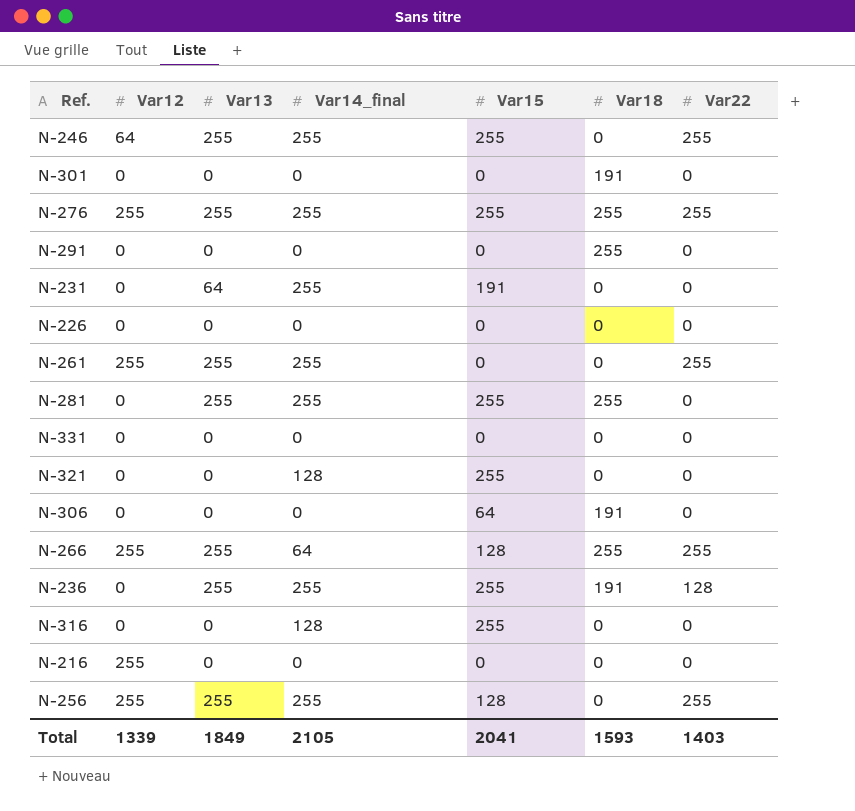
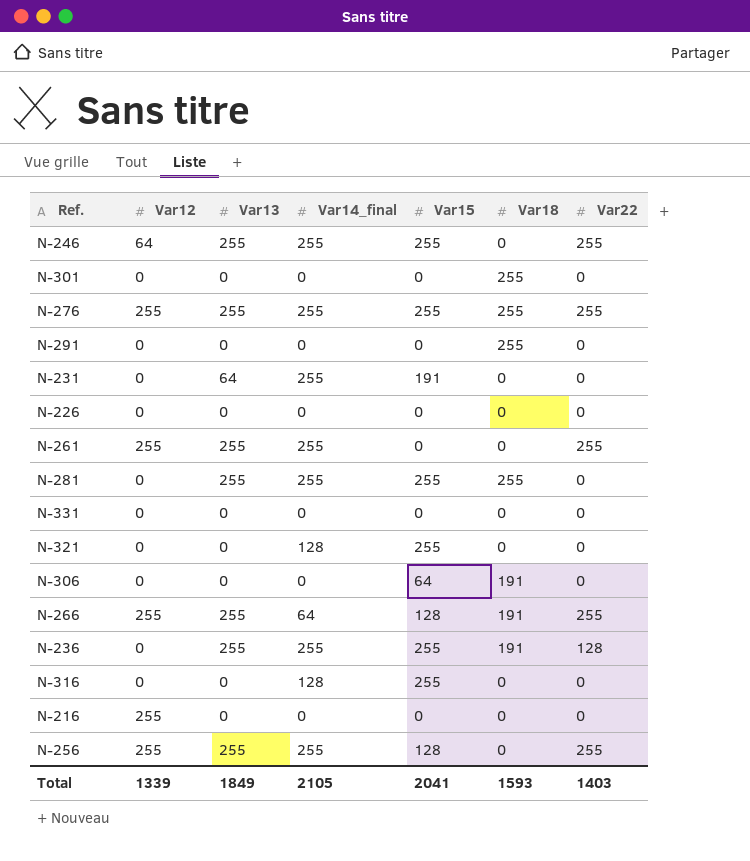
N-301 | Var18: 191 -> 255
N-266 | Var18: 255 -> 191

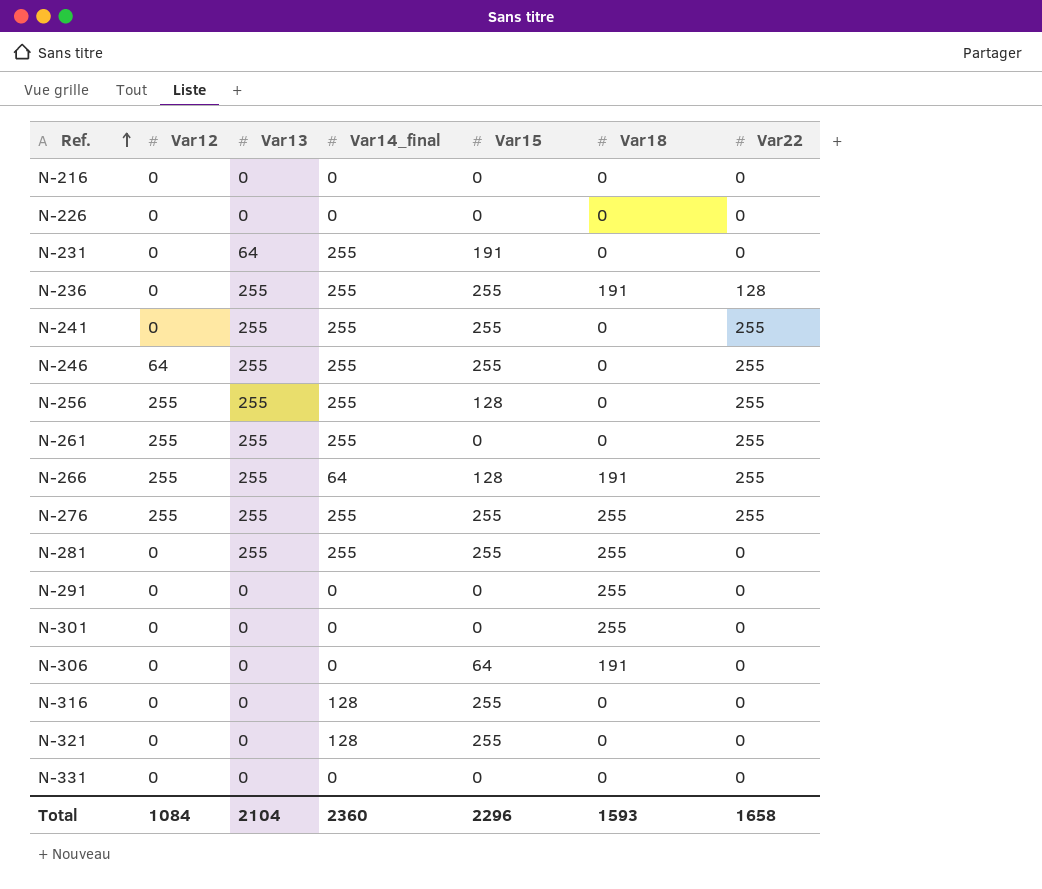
row order: none -> Ref. ascending
N-216 | Var12: 255 -> 0
row N-241: none -> 0 | 255 | 255 | 255 | 0 | 255
Total | Var12: 1339 -> 1084
Total | Var13: 1849 -> 2104
Total | Var14_final: 2105 -> 2360
Total | Var15: 2041 -> 2296
Total | Var22: 1403 -> 1658

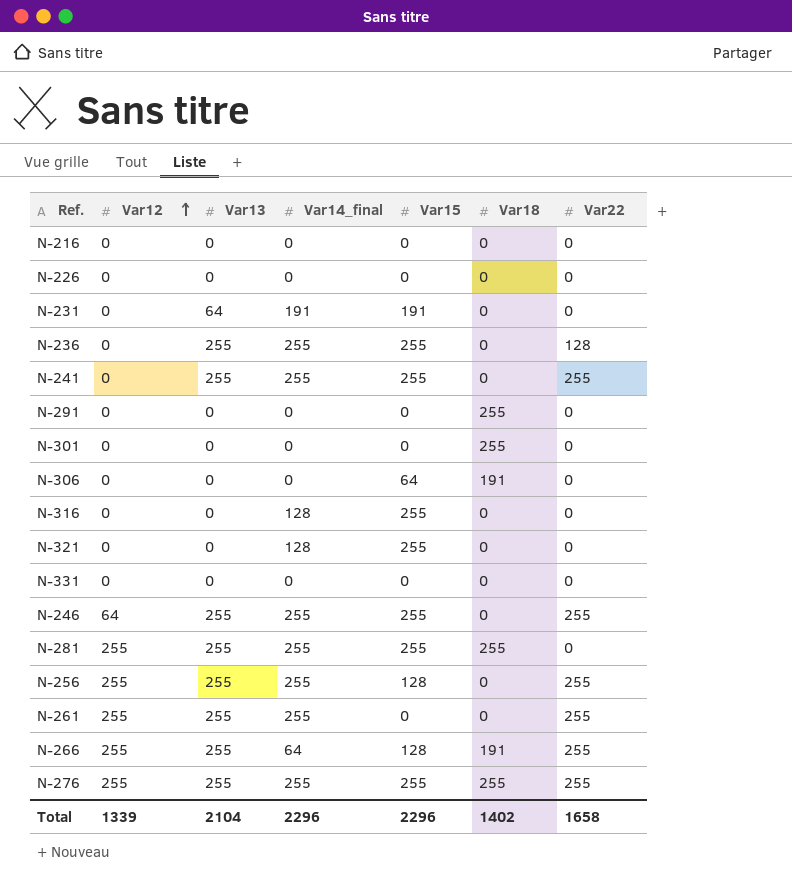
row order: Ref. ascending -> Var12 ascending
N-231 | Var14_final: 255 -> 191
N-236 | Var18: 191 -> 0
N-281 | Var12: 0 -> 255
Total | Var12: 1084 -> 1339
Total | Var14_final: 2360 -> 2296
Total | Var18: 1593 -> 1402

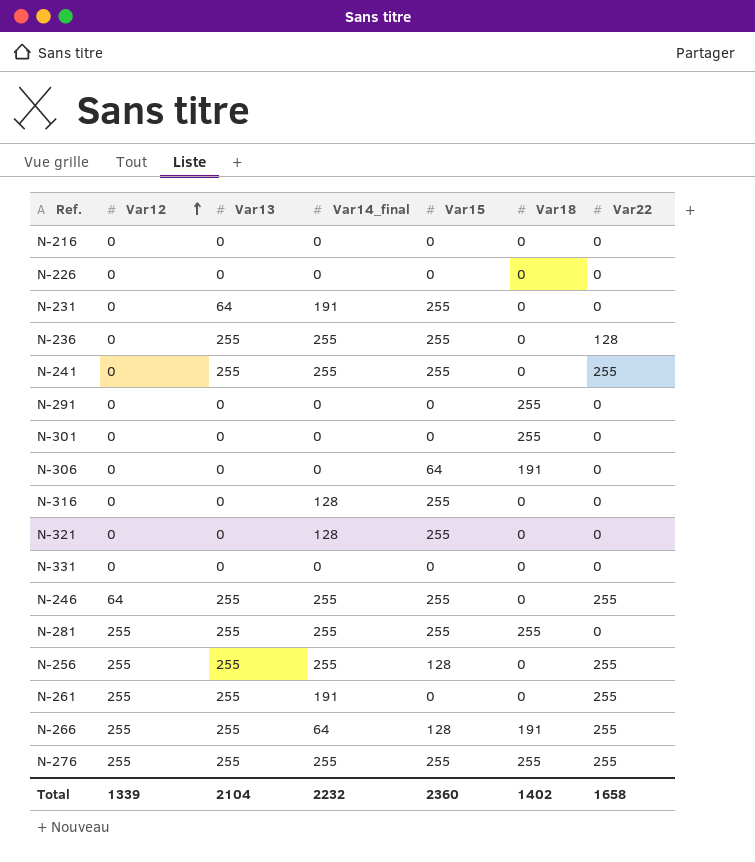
N-231 | Var15: 191 -> 255
N-261 | Var14_final: 255 -> 191
Total | Var14_final: 2296 -> 2232
Total | Var15: 2296 -> 2360

